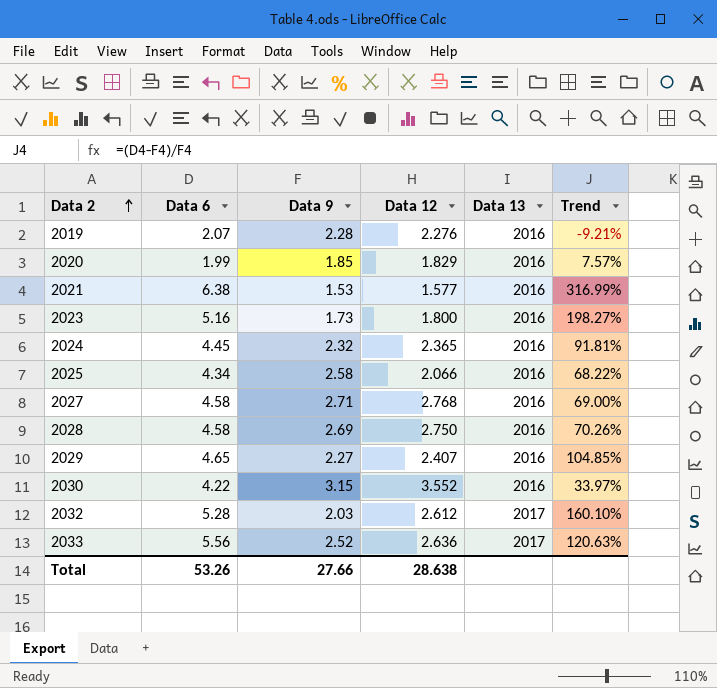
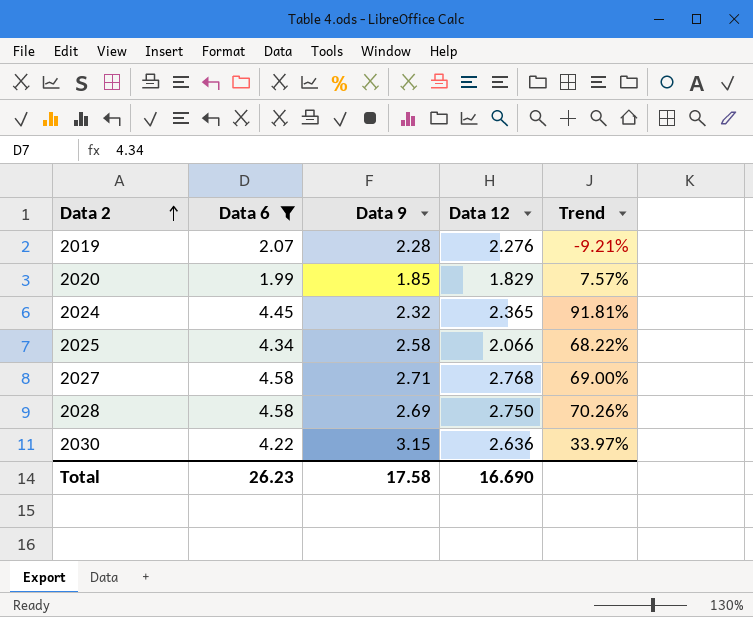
filter: none -> Data 6 <= 4.58
column Data 13 | position: 5 -> none
2030 | Data 12: 3.552 -> 2.636
Total | Data 6: 53.26 -> 26.23
Total | Data 9: 27.66 -> 17.58
Total | Data 12: 28.638 -> 16.690

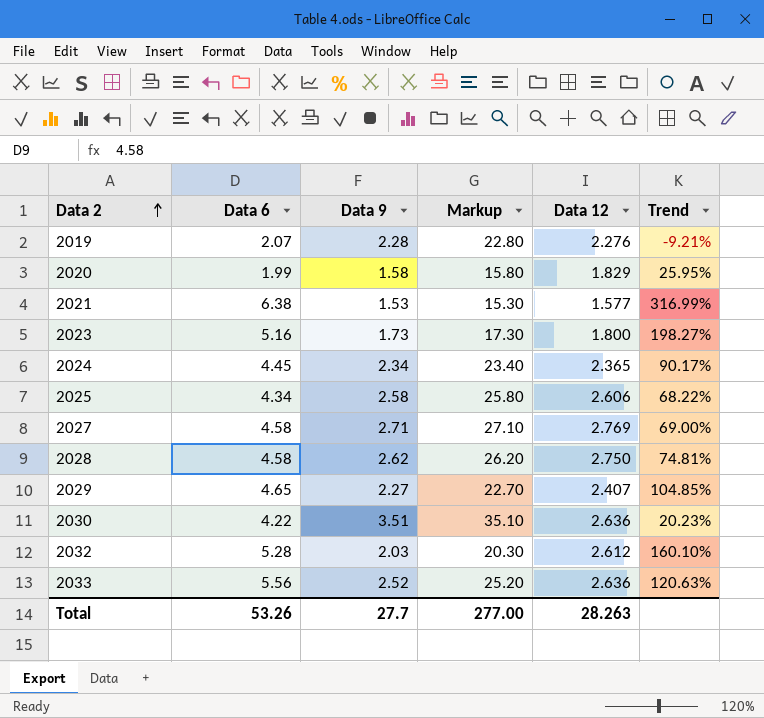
filter: Data 6 <= 4.58 -> none
column Markup | formula: none -> [Data 9] * 10
2020 | Data 9: 1.85 -> 1.58
2020 | Trend: 7.57% -> 25.95%
2024 | Data 9: 2.32 -> 2.34
2024 | Trend: 91.81% -> 90.17%
2025 | Data 12: 2.066 -> 2.606
2027 | Data 12: 2.768 -> 2.769
2028 | Data 9: 2.69 -> 2.62
2028 | Trend: 70.26% -> 74.81%
2030 | Data 9: 3.15 -> 3.51
2030 | Trend: 33.97% -> 20.23%
Total | Data 6: 26.23 -> 53.26
Total | Data 9: 17.58 -> 27.7
Total | Data 12: 16.690 -> 28.263

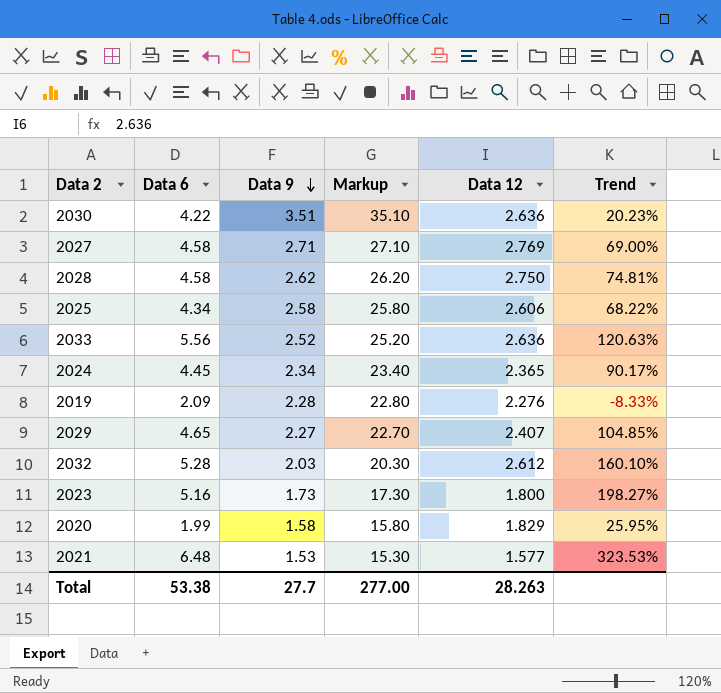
row order: Data 2 ascending -> Data 9 descending
2019 | Data 6: 2.07 -> 2.09
2019 | Trend: -9.21% -> -8.33%
2021 | Data 6: 6.38 -> 6.48
2021 | Trend: 316.99% -> 323.53%
Total | Data 6: 53.26 -> 53.38

